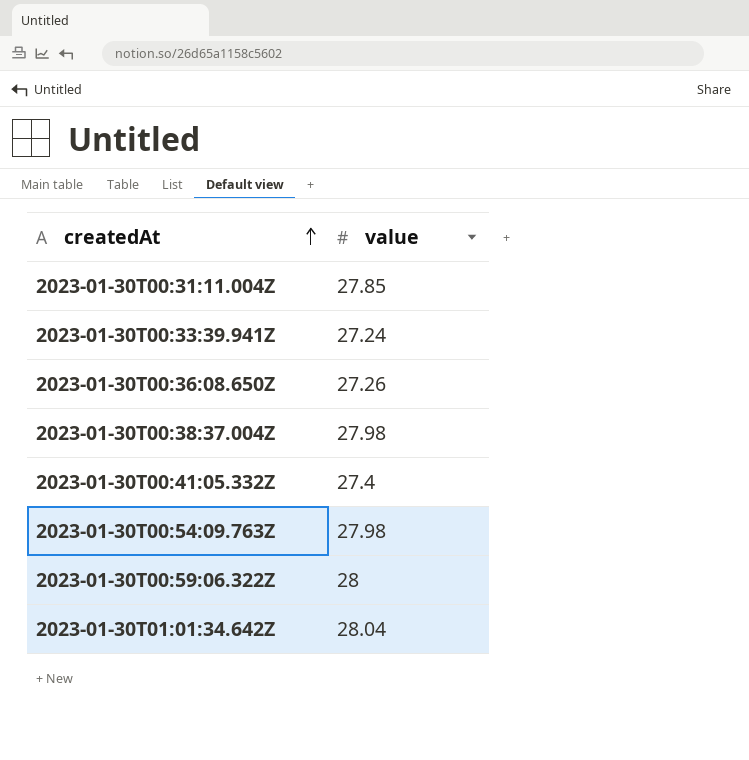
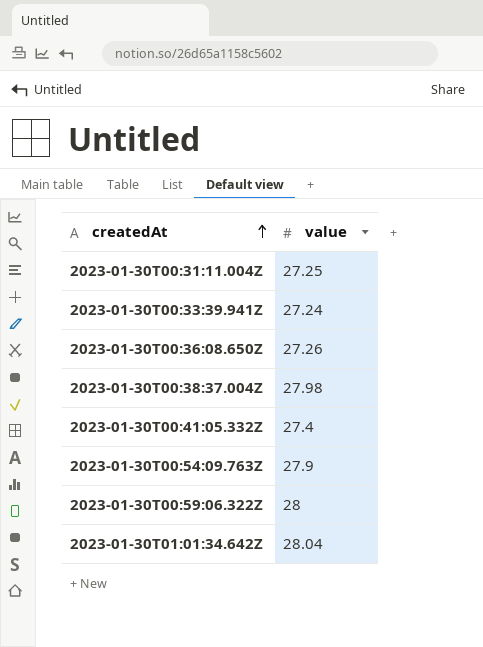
2023-01-30T00:31:11.004Z | value: 27.85 -> 27.25
2023-01-30T00:54:09.763Z | value: 27.98 -> 27.9

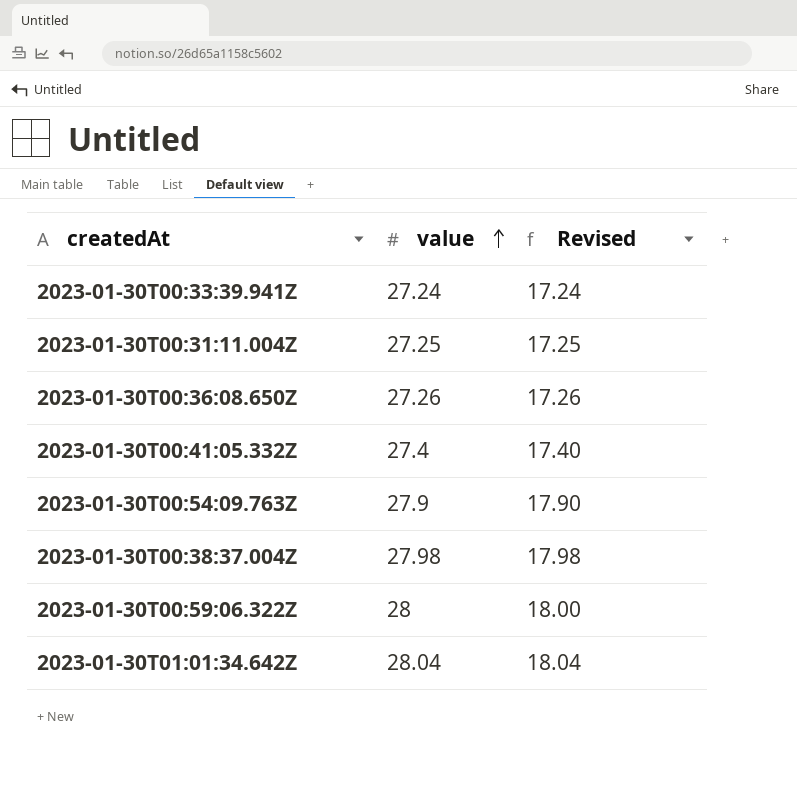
row order: createdAt ascending -> value ascending
column Revised | formula: none -> [value] - 10

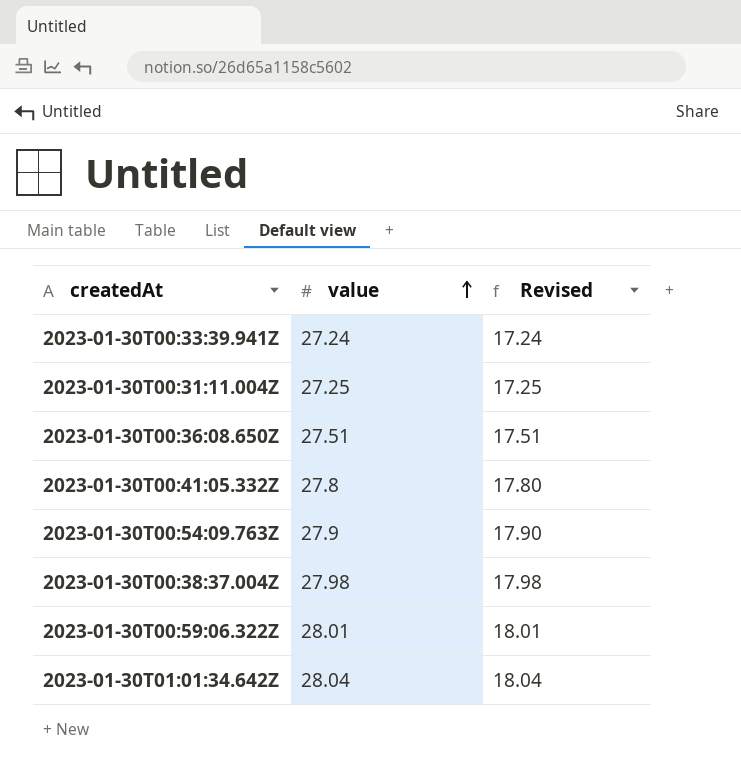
2023-01-30T00:36:08.650Z | value: 27.26 -> 27.51
2023-01-30T00:36:08.650Z | Revised: 17.26 -> 17.51
2023-01-30T00:41:05.332Z | value: 27.4 -> 27.8
2023-01-30T00:41:05.332Z | Revised: 17.40 -> 17.80
2023-01-30T00:59:06.322Z | value: 28 -> 28.01
2023-01-30T00:59:06.322Z | Revised: 18.00 -> 18.01

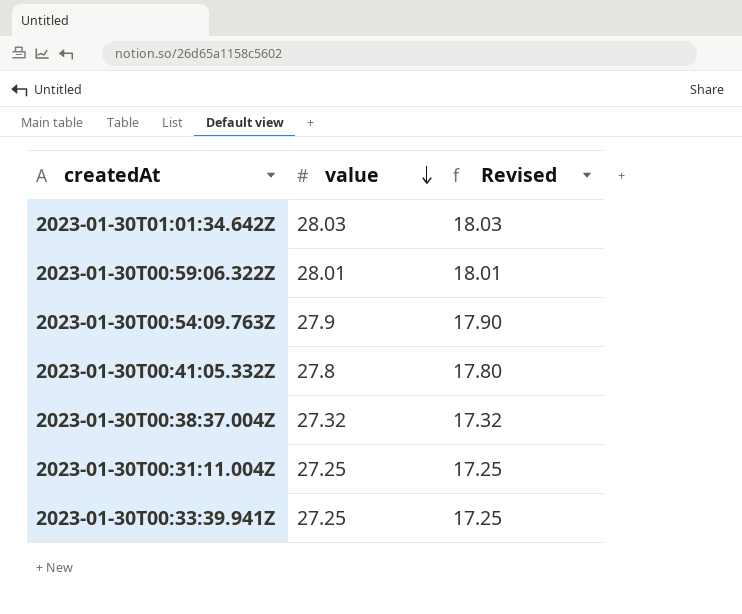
row order: value ascending -> value descending
row 2023-01-30T00:36:08.650Z: 27.51 | 17.51 -> none
2023-01-30T01:01:34.642Z | value: 28.04 -> 28.03
2023-01-30T01:01:34.642Z | Revised: 18.04 -> 18.03
2023-01-30T00:38:37.004Z | value: 27.98 -> 27.32
2023-01-30T00:38:37.004Z | Revised: 17.98 -> 17.32
2023-01-30T00:33:39.941Z | value: 27.24 -> 27.25
2023-01-30T00:33:39.941Z | Revised: 17.24 -> 17.25

